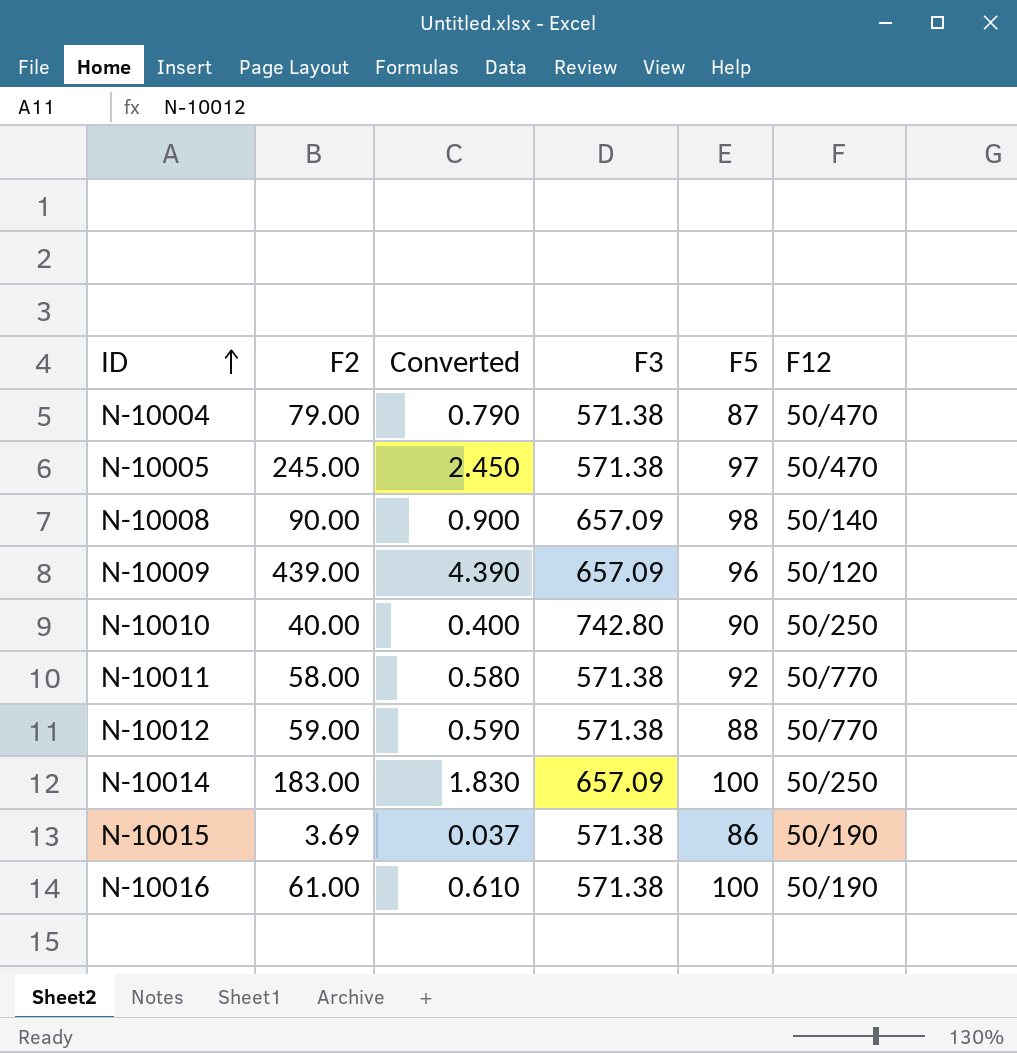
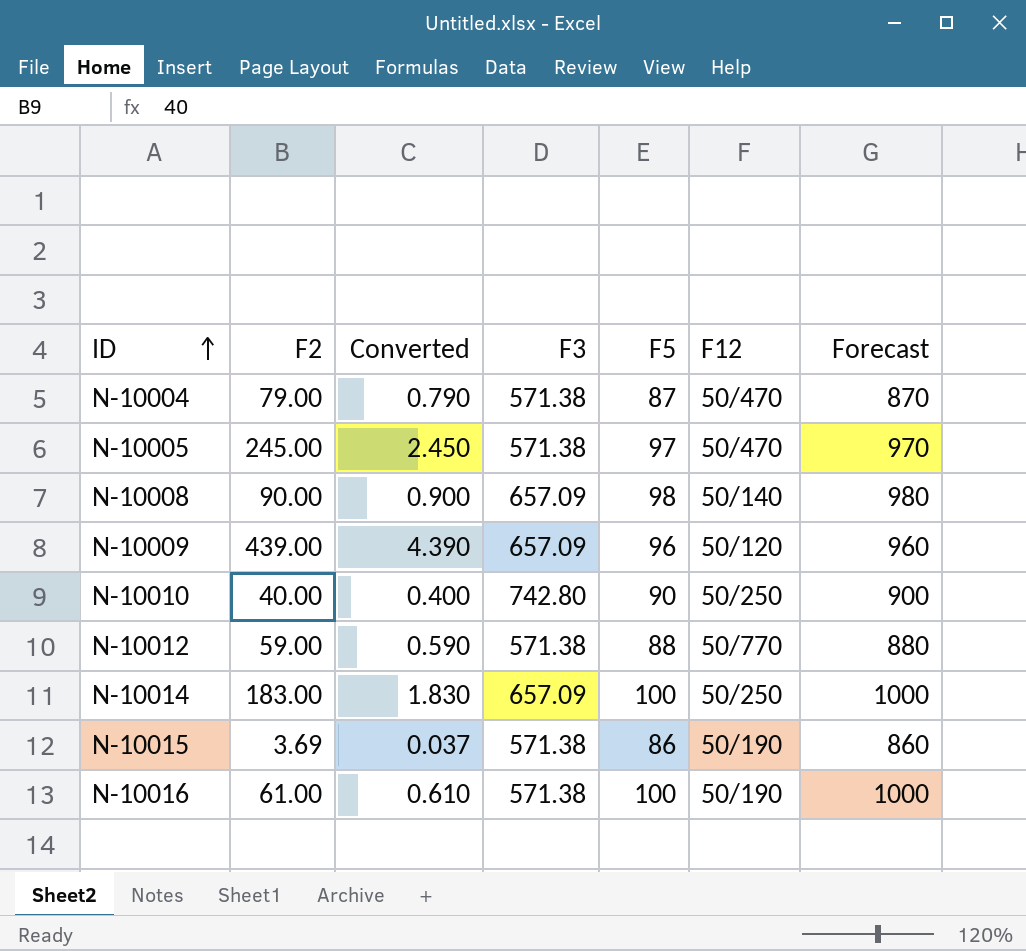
column Forecast | formula: none -> [F5] * 10
row N-10011: 58.00 | 0.580 | 571.38 | 92 | 50/770 -> none

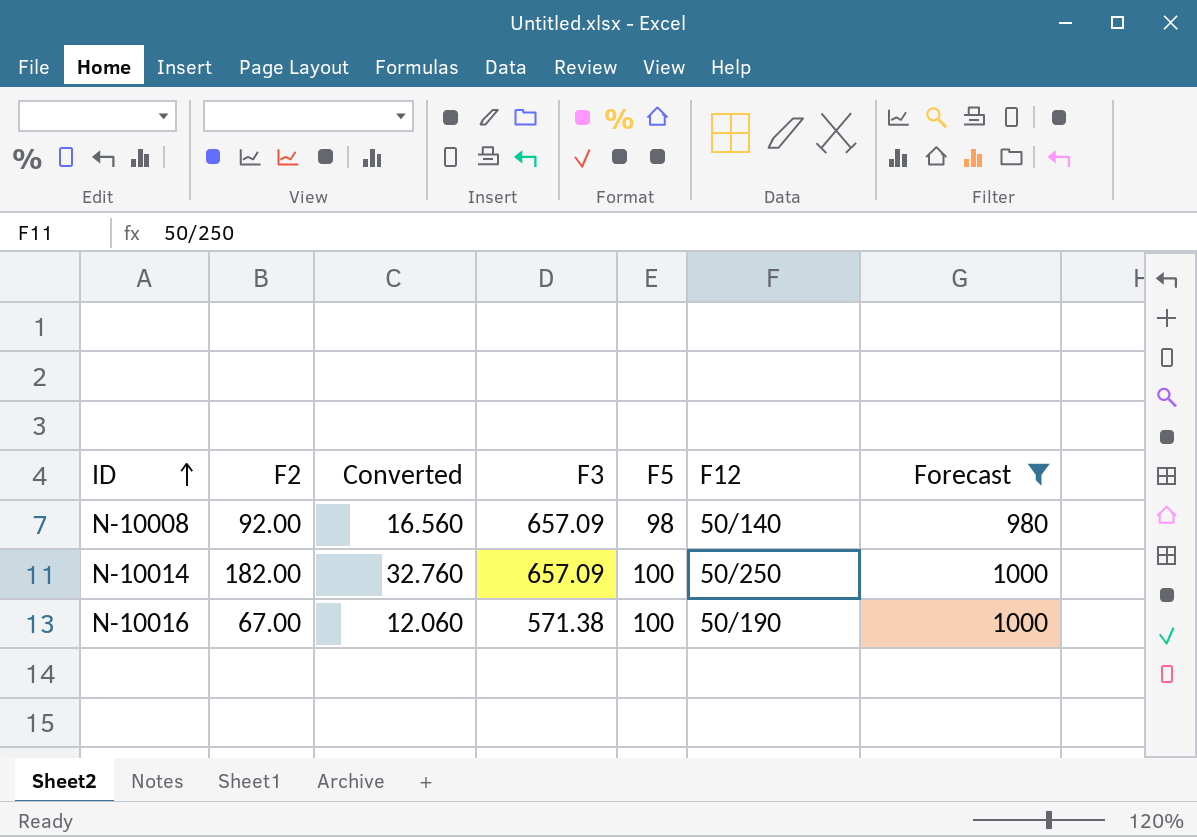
filter: none -> Forecast >= 980
column Converted | formula: [F2] * 0.01 -> [F2] * 0.18
N-10008 | F2: 90.00 -> 92.00
N-10014 | F2: 183.00 -> 182.00
N-10016 | F2: 61.00 -> 67.00

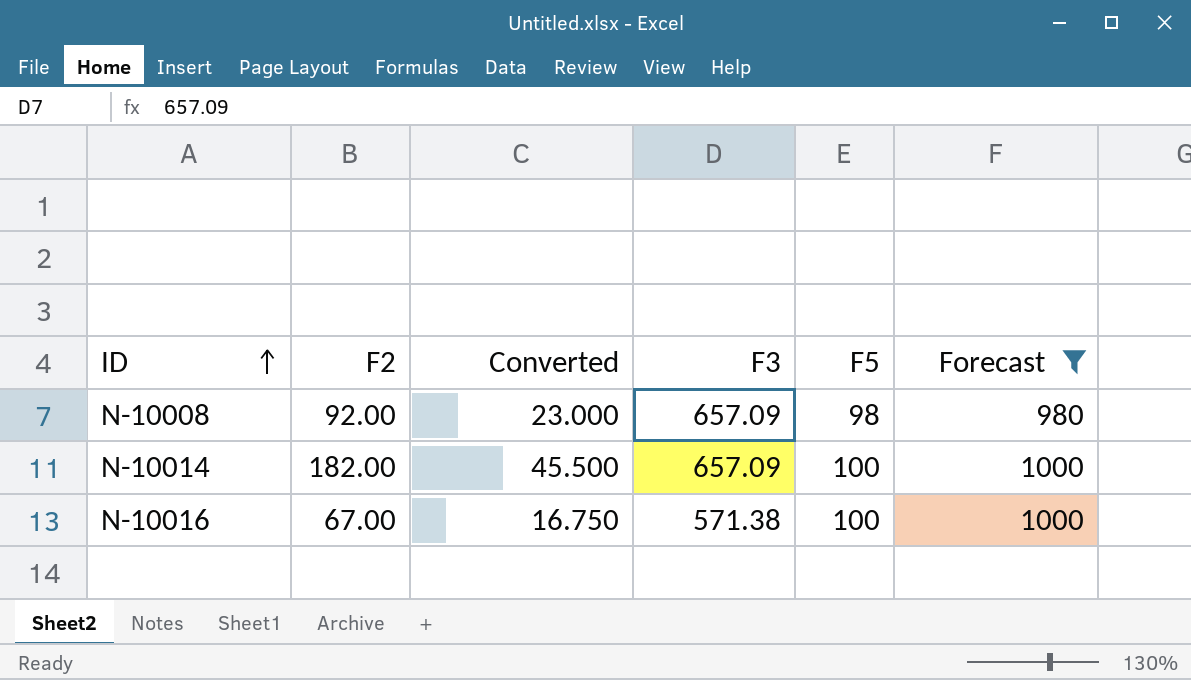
column F12 | position: 6 -> none
column Converted | formula: [F2] * 0.18 -> [F2] * 0.25

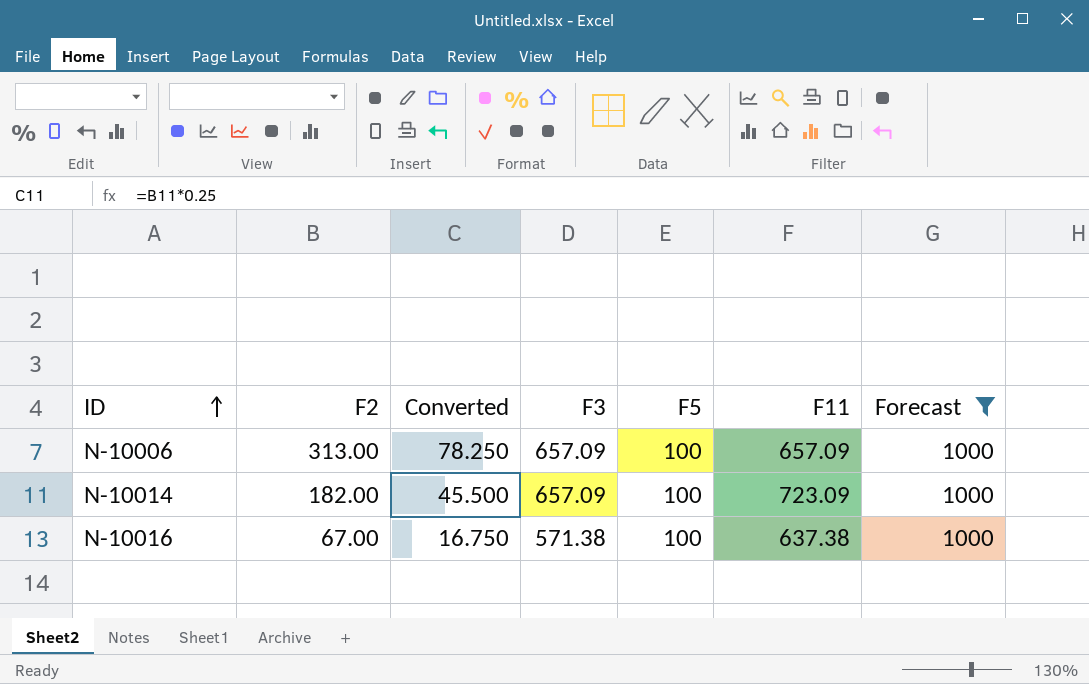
column F11 | position: none -> 6
row N-10008: 92.00 | 23.000 | 657.09 | 98 | 980 -> none
row N-10006: none -> 313.00 | 78.250 | 657.09 | 100 | 657.09 | 1000

